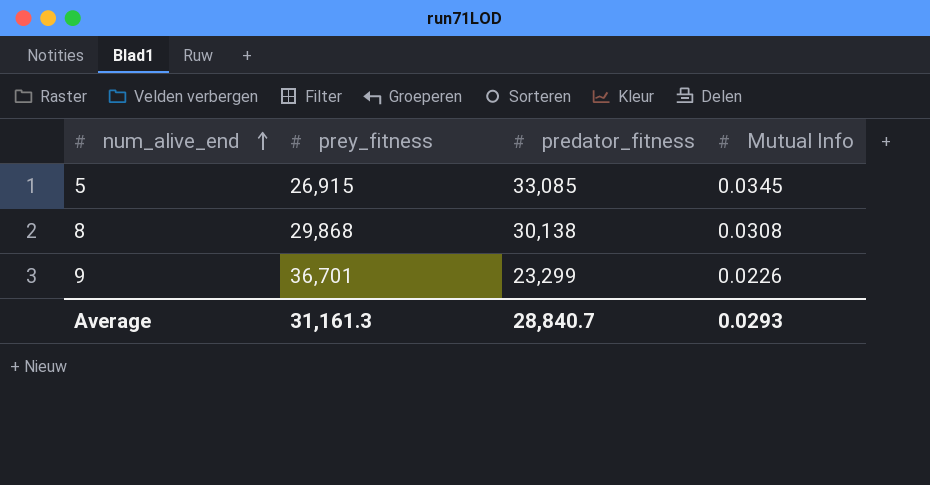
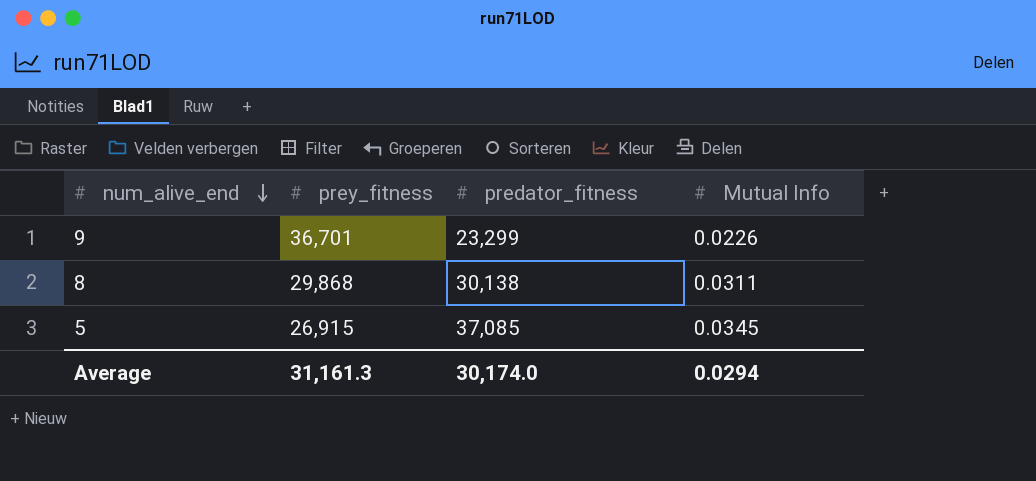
row order: num_alive_end ascending -> num_alive_end descending
8 | Mutual Info: 0.0308 -> 0.0311
5 | predator_fitness: 33,085 -> 37,085
Average | predator_fitness: 28,840.7 -> 30,174.0
Average | Mutual Info: 0.0293 -> 0.0294

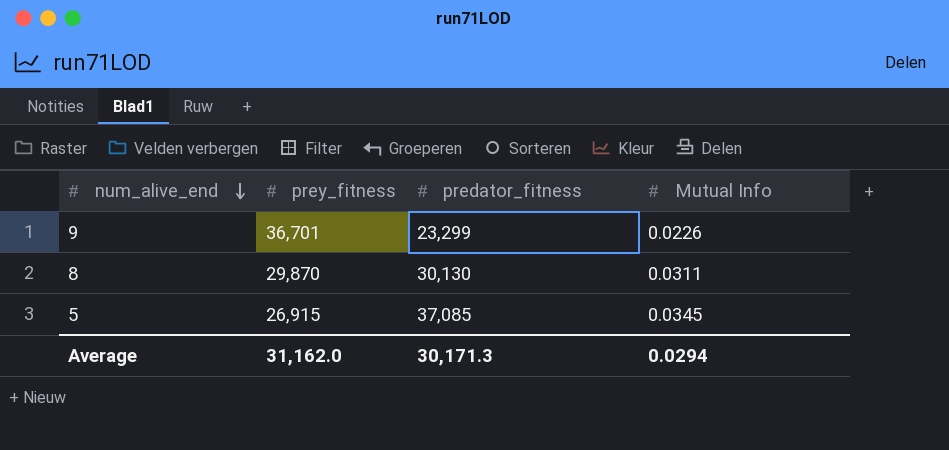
8 | prey_fitness: 29,868 -> 29,870
8 | predator_fitness: 30,138 -> 30,130
Average | prey_fitness: 31,161.3 -> 31,162.0
Average | predator_fitness: 30,174.0 -> 30,171.3

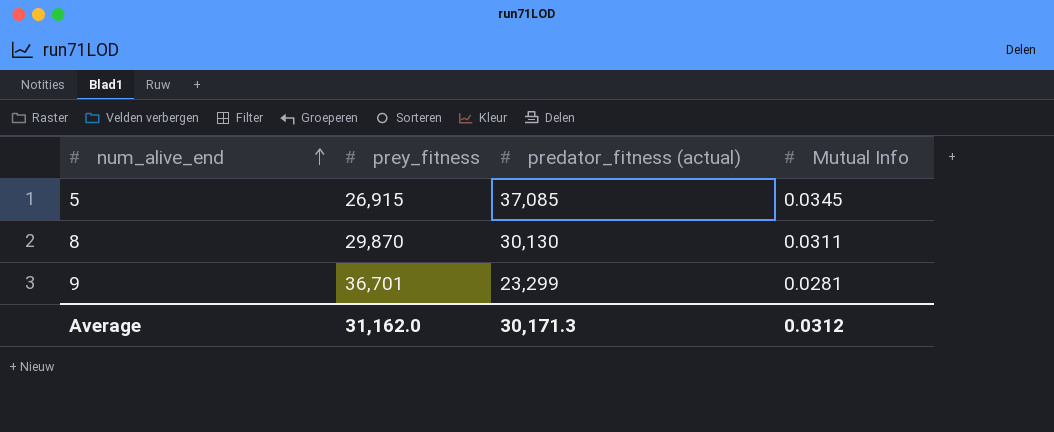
row order: num_alive_end descending -> num_alive_end ascending
column name: predator_fitness -> predator_fitness (actual)
9 | Mutual Info: 0.0226 -> 0.0281
Average | Mutual Info: 0.0294 -> 0.0312

